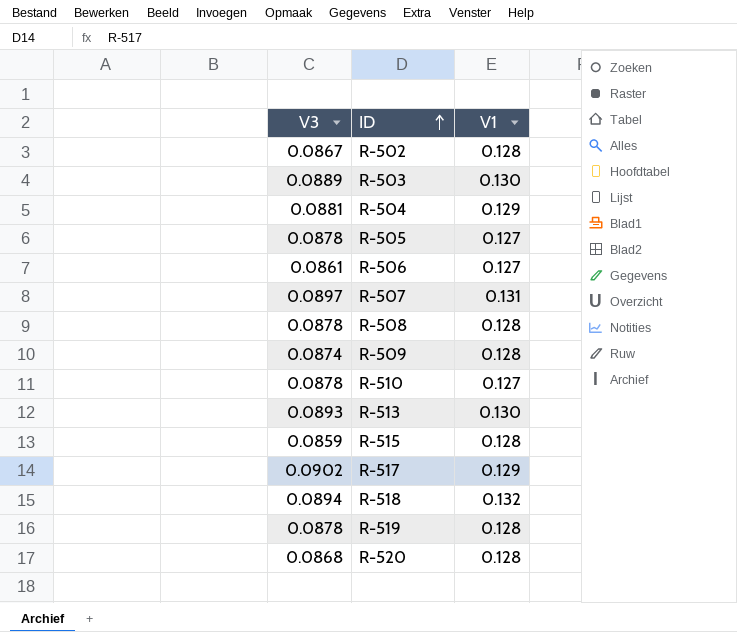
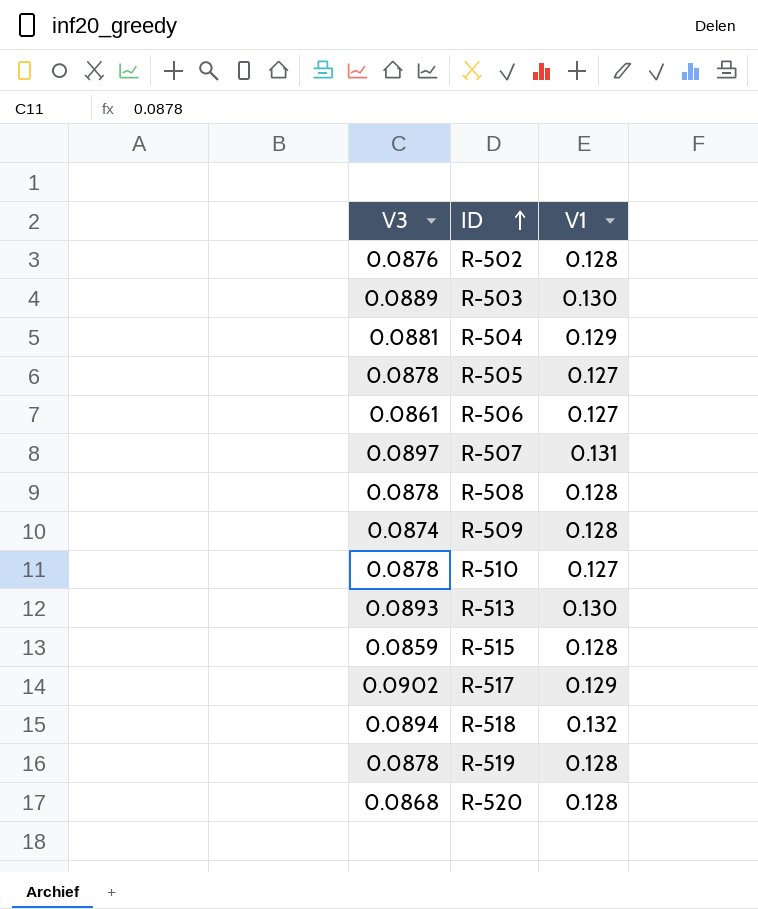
R-502 | V3: 0.0867 -> 0.0876

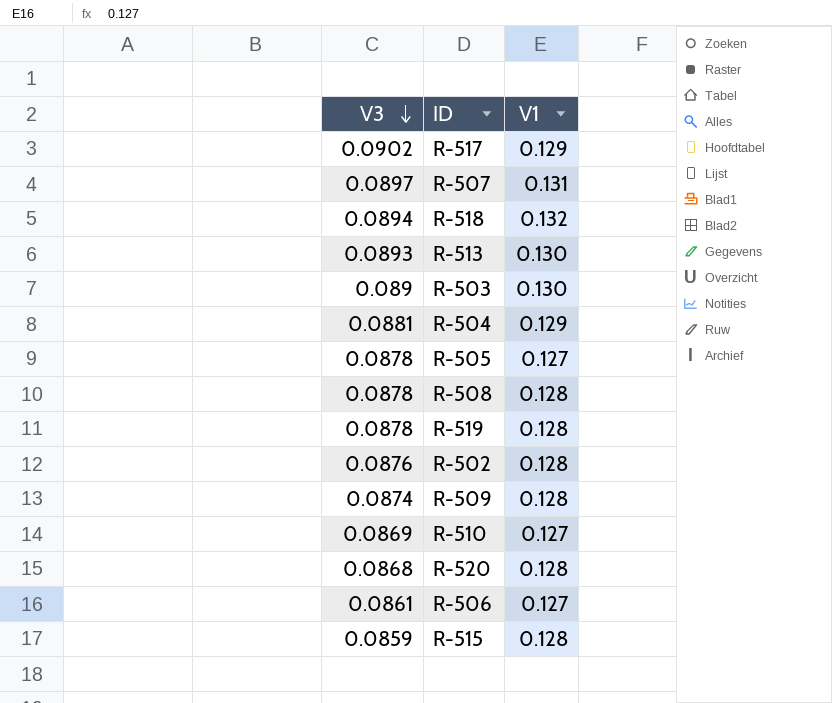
row order: ID ascending -> V3 descending
R-503 | V3: 0.0889 -> 0.089
R-510 | V3: 0.0878 -> 0.0869

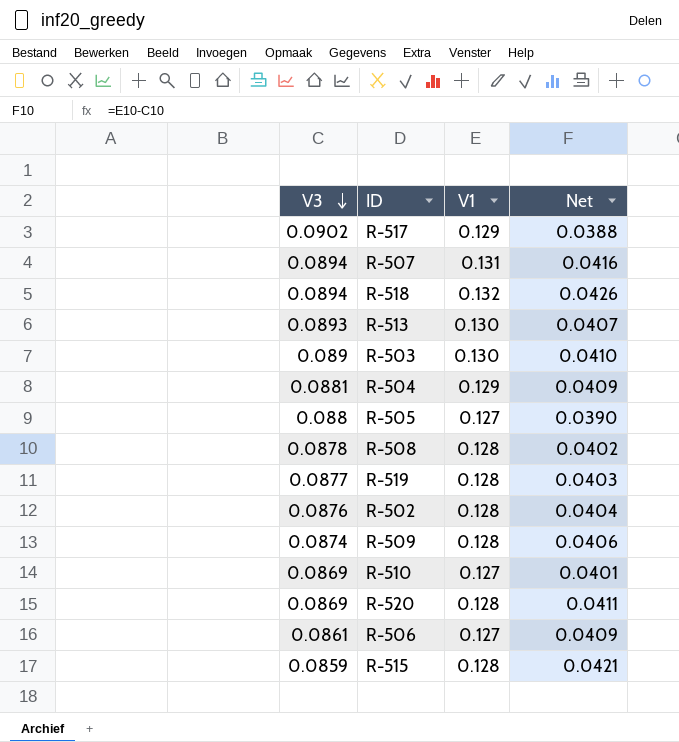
column Net | formula: none -> [V1] - [V3]
R-507 | V3: 0.0897 -> 0.0894
R-505 | V3: 0.0878 -> 0.088
R-519 | V3: 0.0878 -> 0.0877
R-520 | V3: 0.0868 -> 0.0869

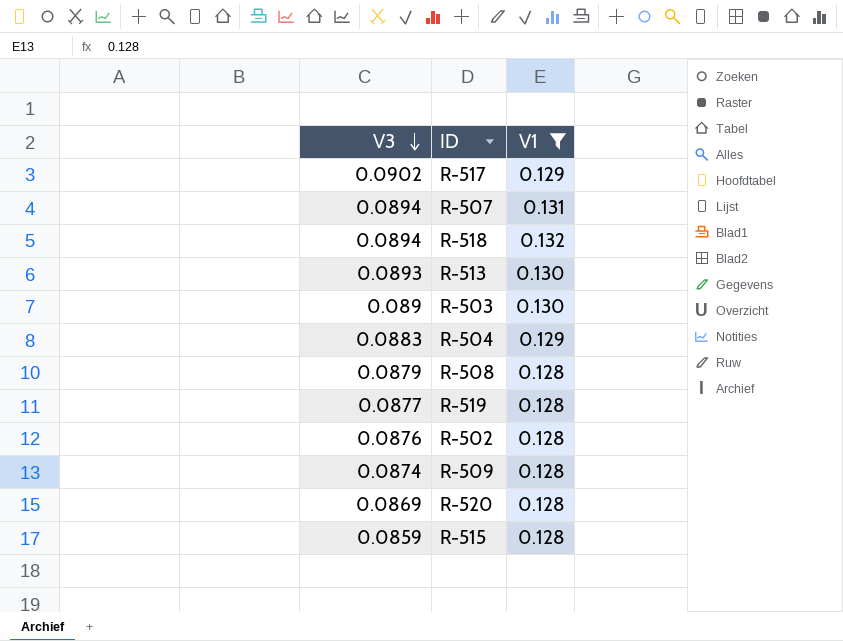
filter: none -> V1 != 0.127
column Net | formula: [V1] - [V3] -> none
R-504 | V3: 0.0881 -> 0.0883
R-508 | V3: 0.0878 -> 0.0879

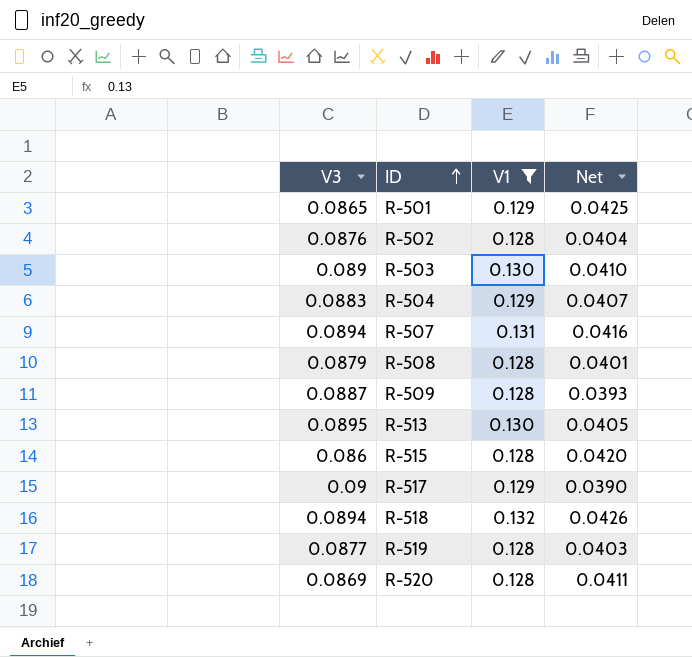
row order: V3 descending -> ID ascending
column Net | formula: none -> [V1] - [V3]
row R-501: none -> 0.0865 | 0.129 | 0.0425
R-509 | V3: 0.0874 -> 0.0887
R-513 | V3: 0.0893 -> 0.0895
R-515 | V3: 0.0859 -> 0.086
R-517 | V3: 0.0902 -> 0.09

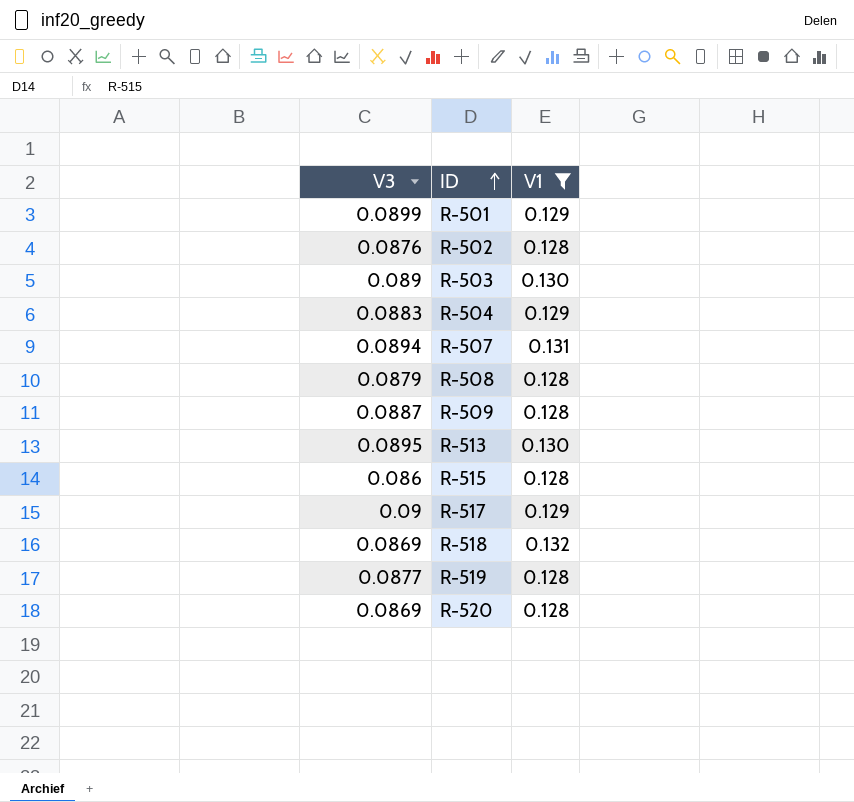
column Net | formula: [V1] - [V3] -> none
R-501 | V3: 0.0865 -> 0.0899
R-518 | V3: 0.0894 -> 0.0869

